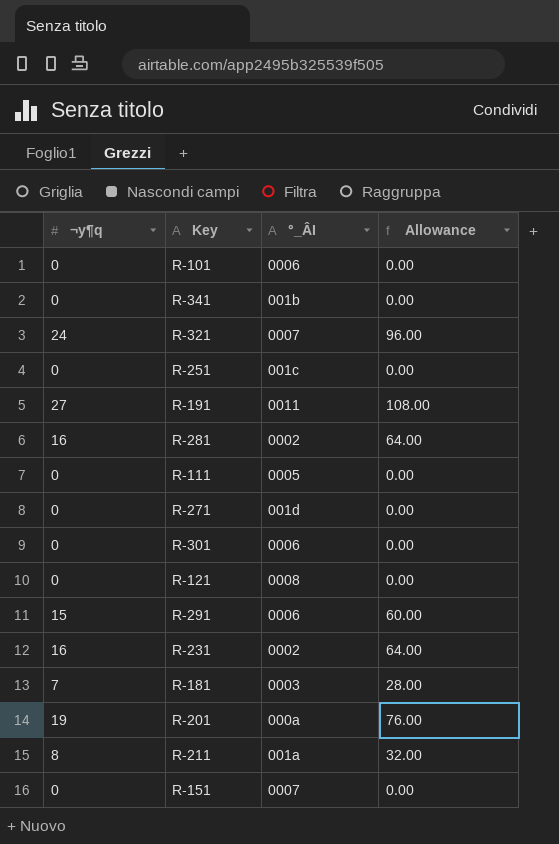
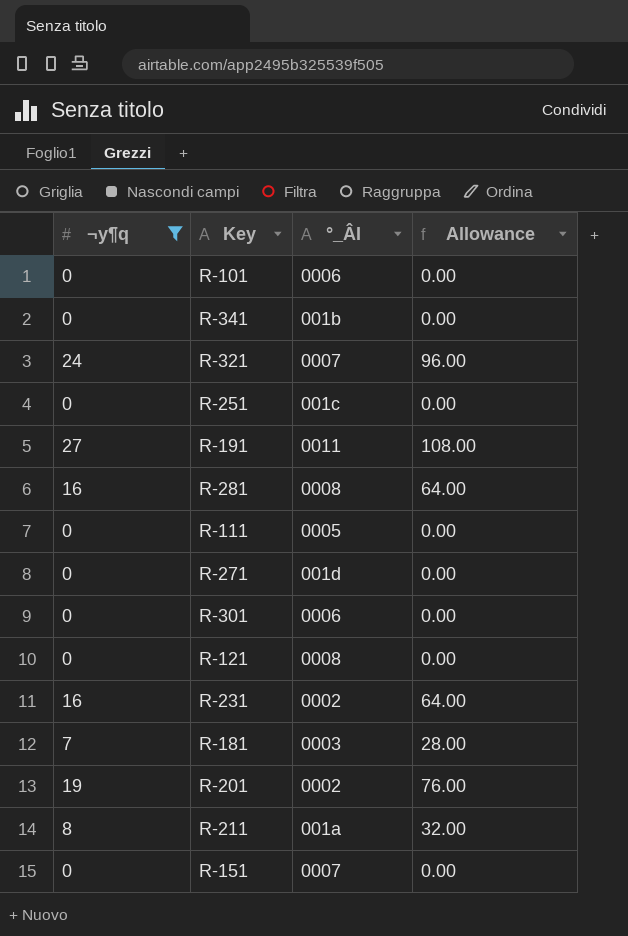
filter: none -> ¬y¶q != 15
R-281 | °_ÂI: 0002 -> 0008
R-201 | °_ÂI: 000a -> 0002

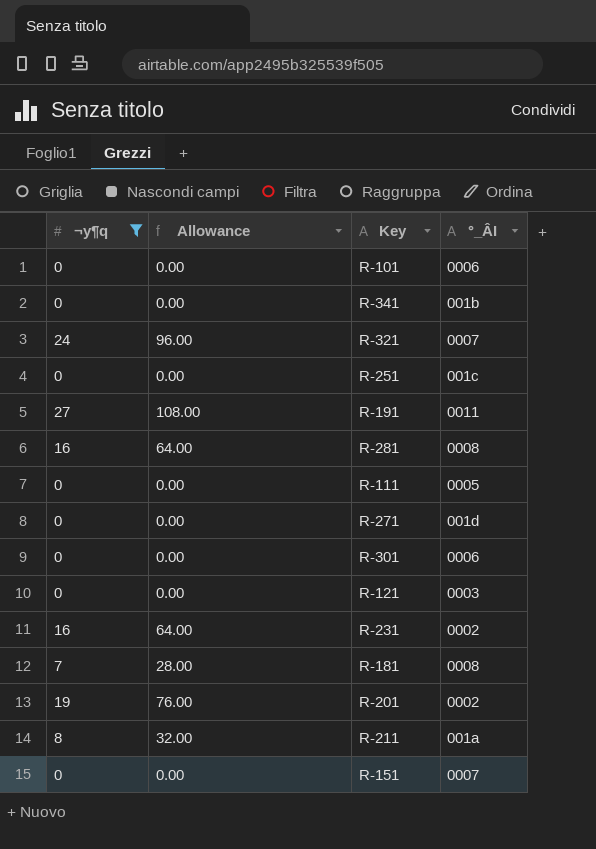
column Allowance | position: 4 -> 2
R-121 | °_ÂI: 0008 -> 0003
R-181 | °_ÂI: 0003 -> 0008

